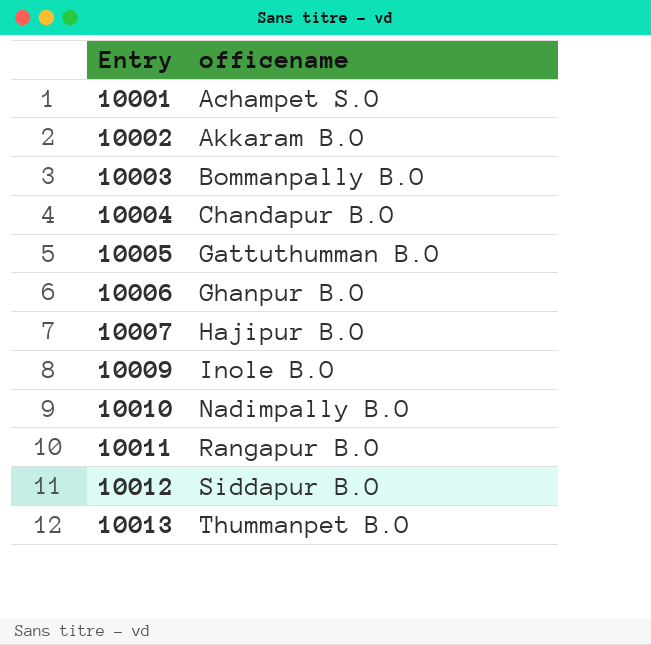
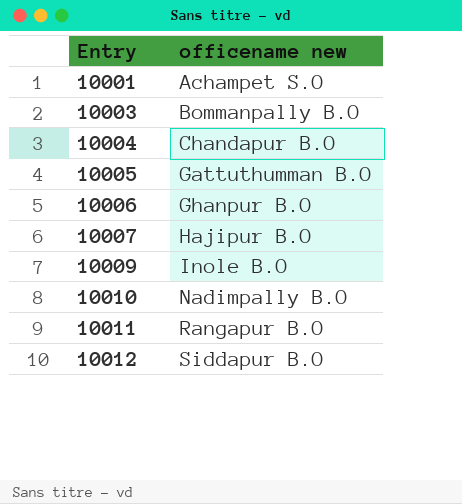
column name: officename -> officename new
row 10002: Akkaram B.O -> none
row 10013: Thummanpet B.O -> none

